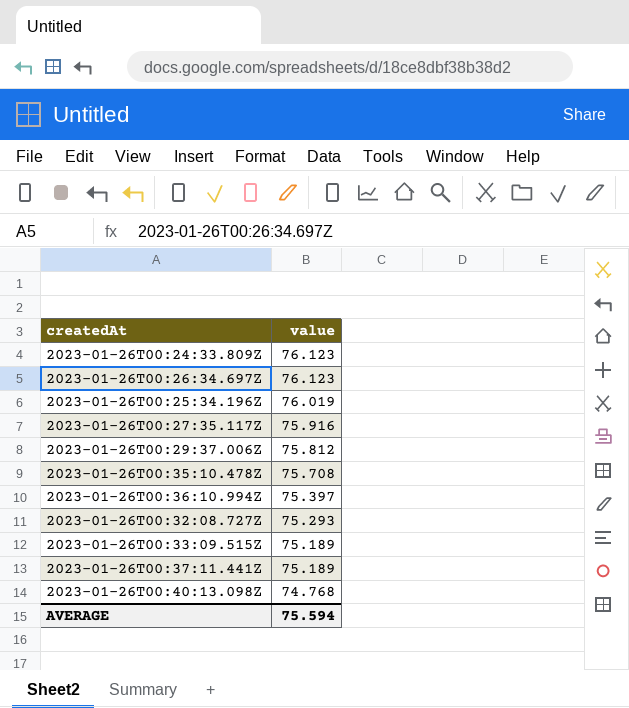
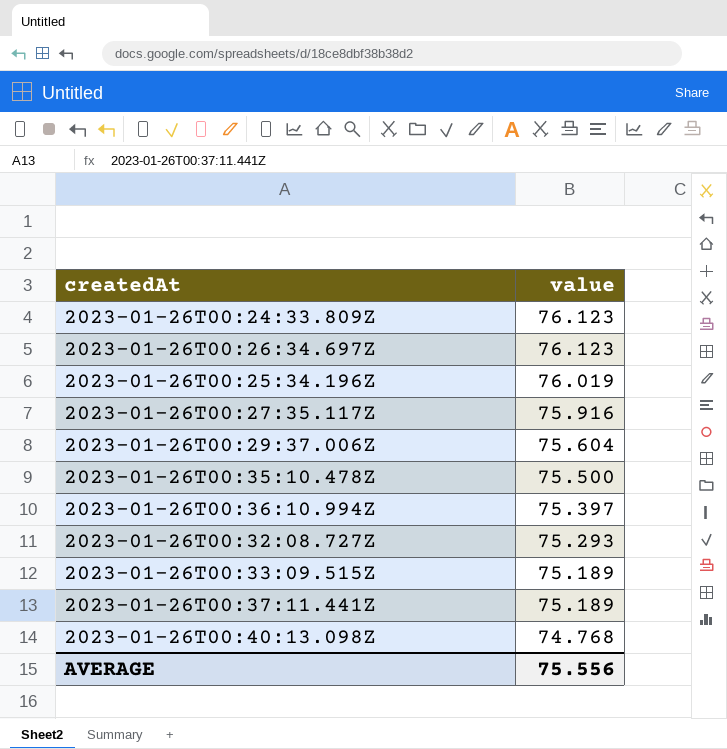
2023-01-26T00:29:37.006Z | value: 75.812 -> 75.604
2023-01-26T00:35:10.478Z | value: 75.708 -> 75.500
AVERAGE | value: 75.594 -> 75.556

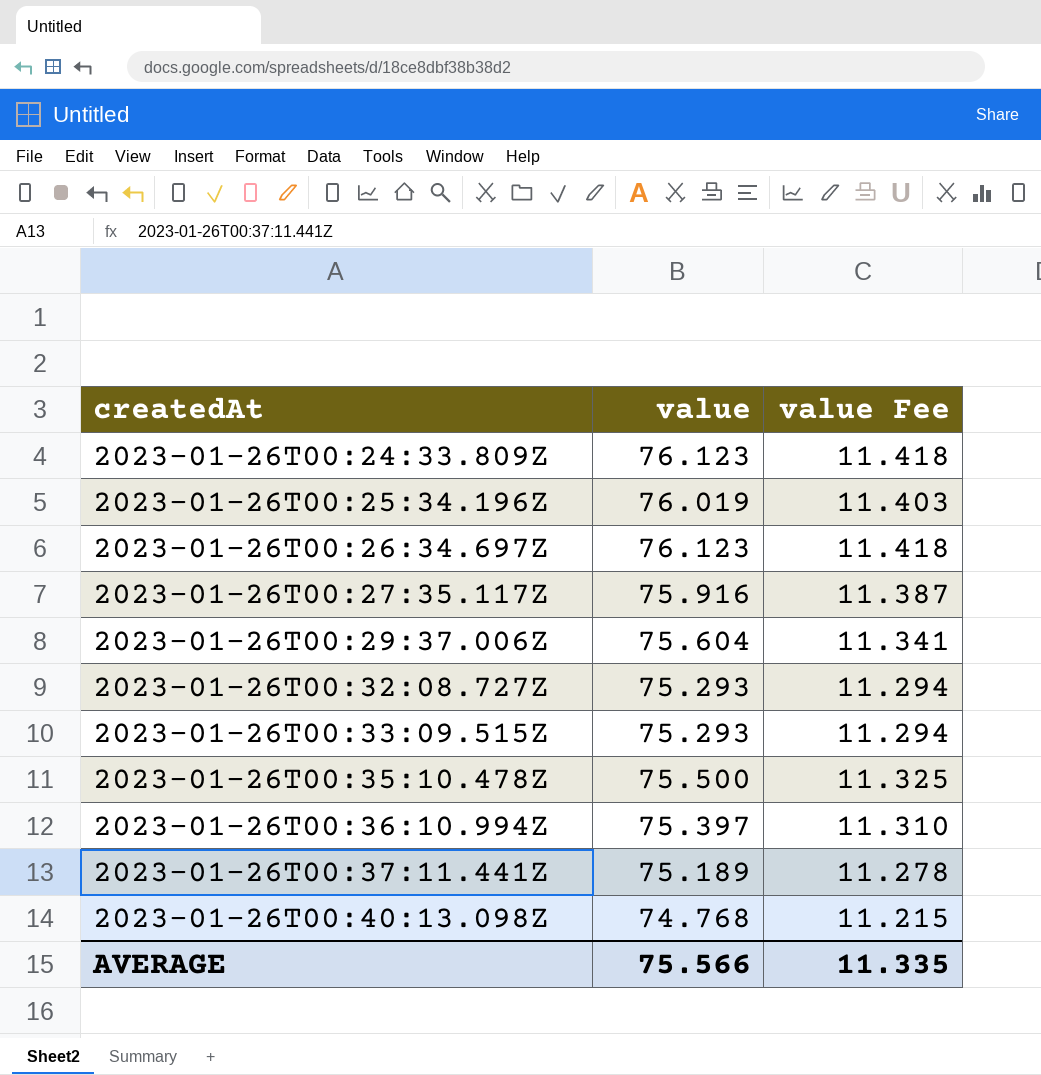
row order: value descending -> createdAt ascending
column value Fee | formula: none -> [value] * 0.15
2023-01-26T00:33:09.515Z | value: 75.189 -> 75.293
AVERAGE | value: 75.556 -> 75.566

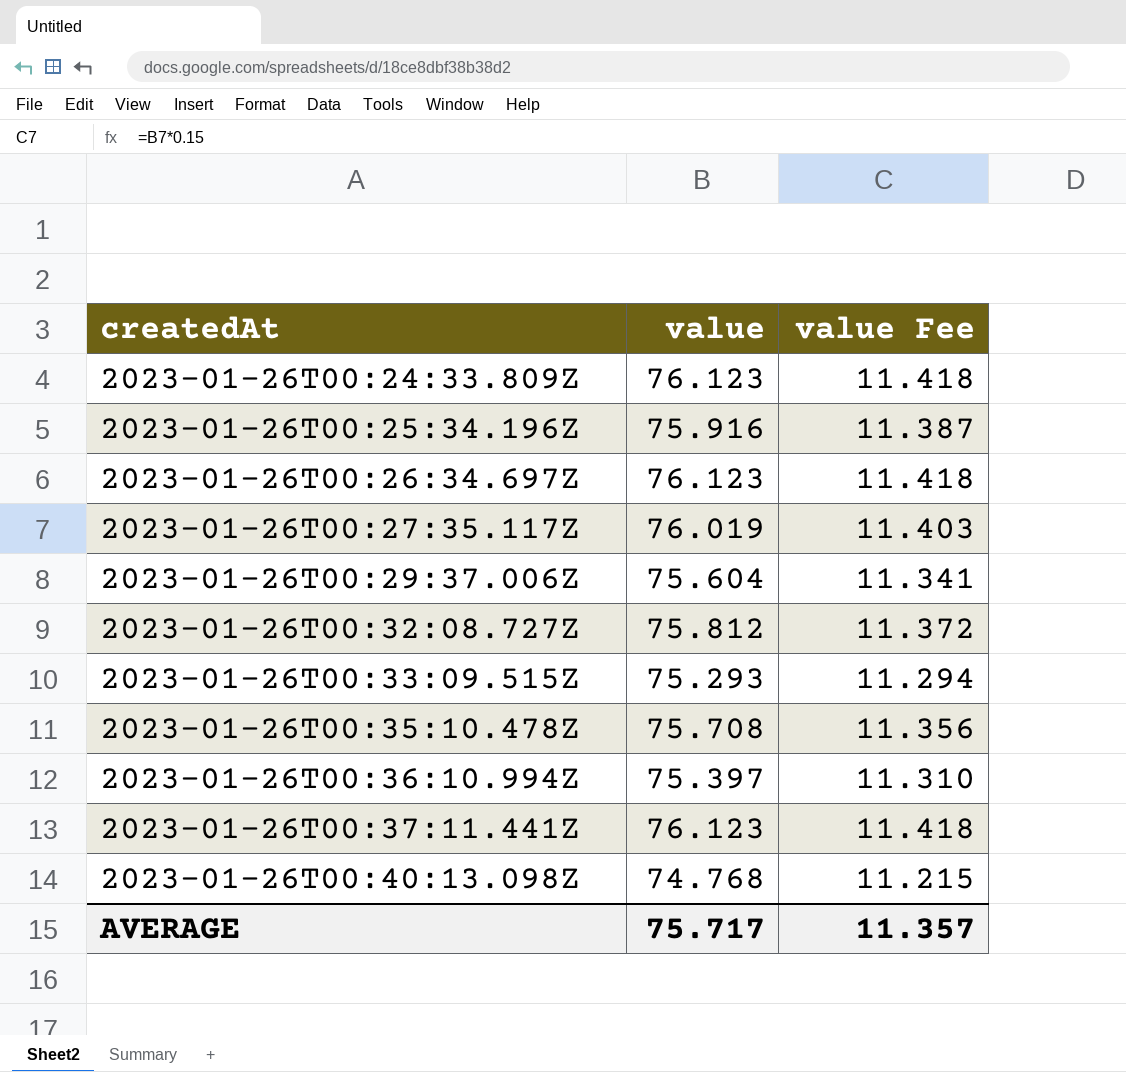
2023-01-26T00:25:34.196Z | value: 76.019 -> 75.916
2023-01-26T00:25:34.196Z | value Fee: 11.403 -> 11.387
2023-01-26T00:27:35.117Z | value: 75.916 -> 76.019
2023-01-26T00:27:35.117Z | value Fee: 11.387 -> 11.403
2023-01-26T00:32:08.727Z | value: 75.293 -> 75.812
2023-01-26T00:32:08.727Z | value Fee: 11.294 -> 11.372
2023-01-26T00:35:10.478Z | value: 75.500 -> 75.708
2023-01-26T00:35:10.478Z | value Fee: 11.325 -> 11.356
2023-01-26T00:37:11.441Z | value: 75.189 -> 76.123
2023-01-26T00:37:11.441Z | value Fee: 11.278 -> 11.418
AVERAGE | value: 75.566 -> 75.717
AVERAGE | value Fee: 11.335 -> 11.357

